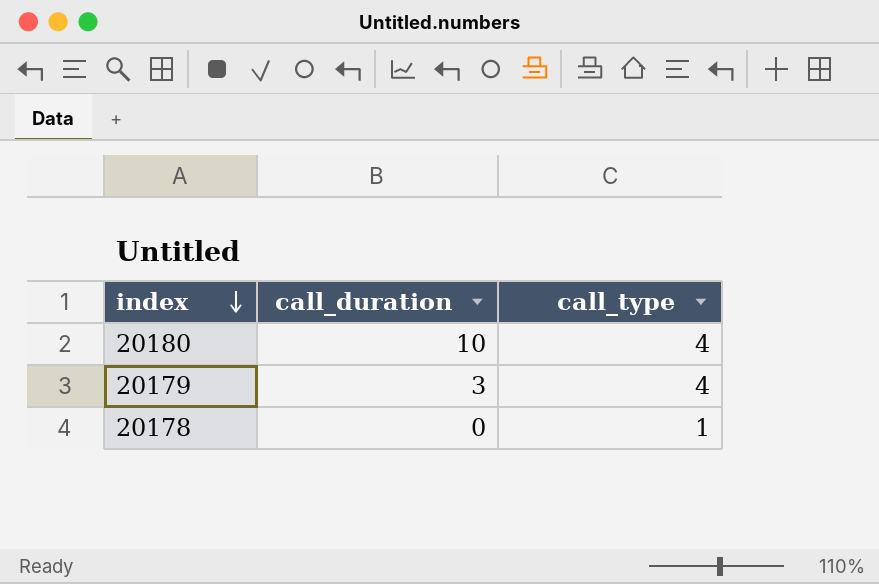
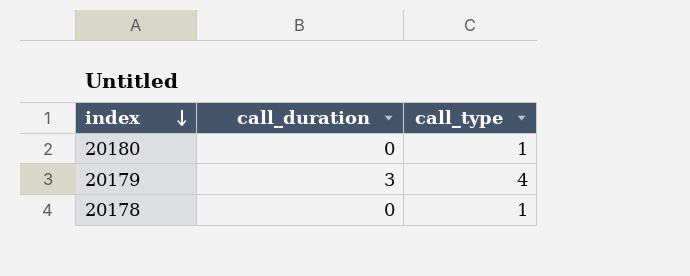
20180 | call_duration: 10 -> 0
20180 | call_type: 4 -> 1

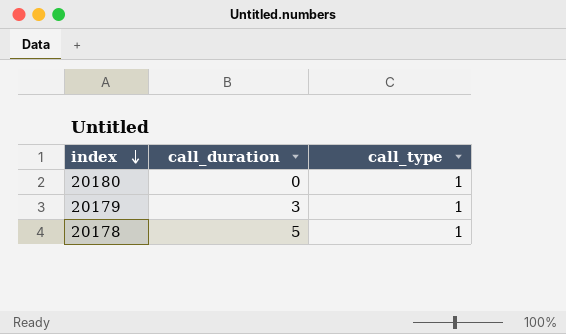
20179 | call_type: 4 -> 1
20178 | call_duration: 0 -> 5

